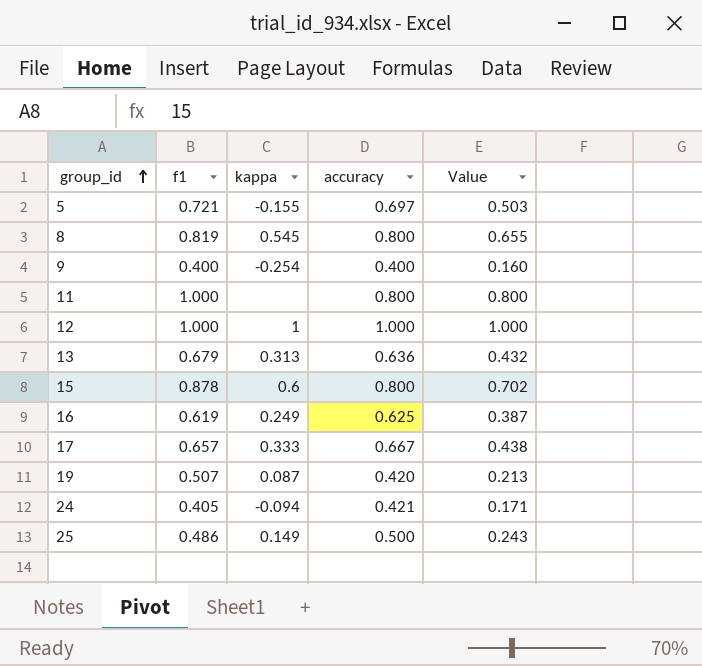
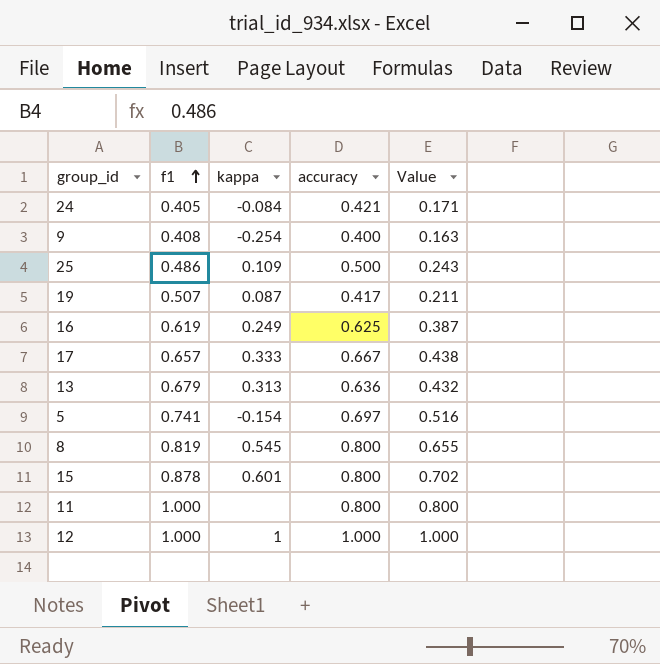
row order: group_id ascending -> f1 ascending
24 | kappa: -0.094 -> -0.084
9 | f1: 0.400 -> 0.408
9 | Value: 0.160 -> 0.163
25 | kappa: 0.149 -> 0.109
19 | accuracy: 0.420 -> 0.417
19 | Value: 0.213 -> 0.211
5 | f1: 0.721 -> 0.741
5 | kappa: -0.155 -> -0.154
5 | Value: 0.503 -> 0.516
15 | kappa: 0.6 -> 0.601

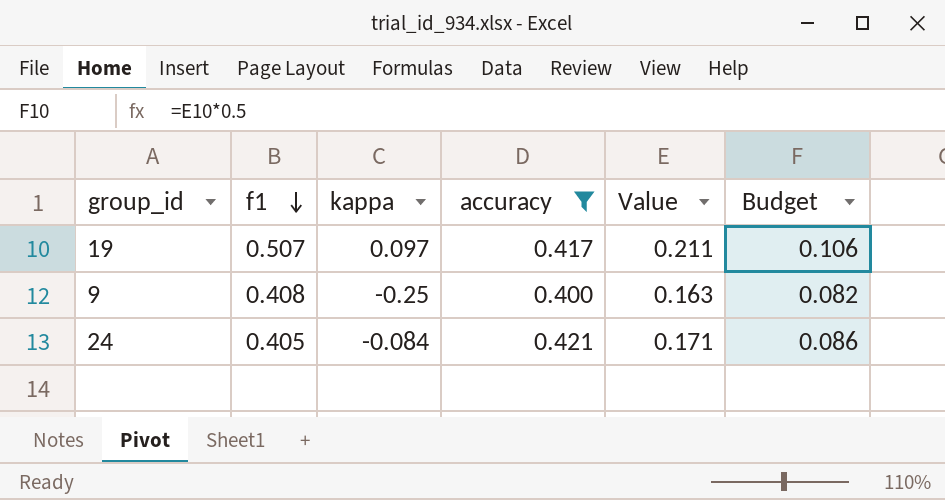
filter: none -> accuracy <= 0.421
row order: f1 ascending -> f1 descending
column Budget | formula: none -> [Value] * 0.5
19 | kappa: 0.087 -> 0.097
9 | kappa: -0.254 -> -0.25

